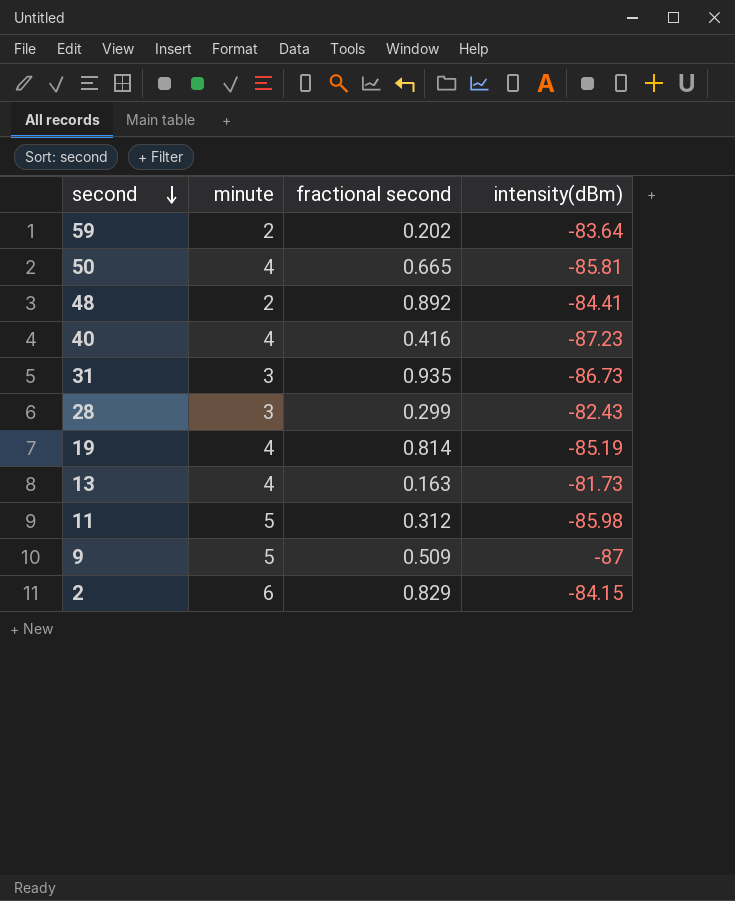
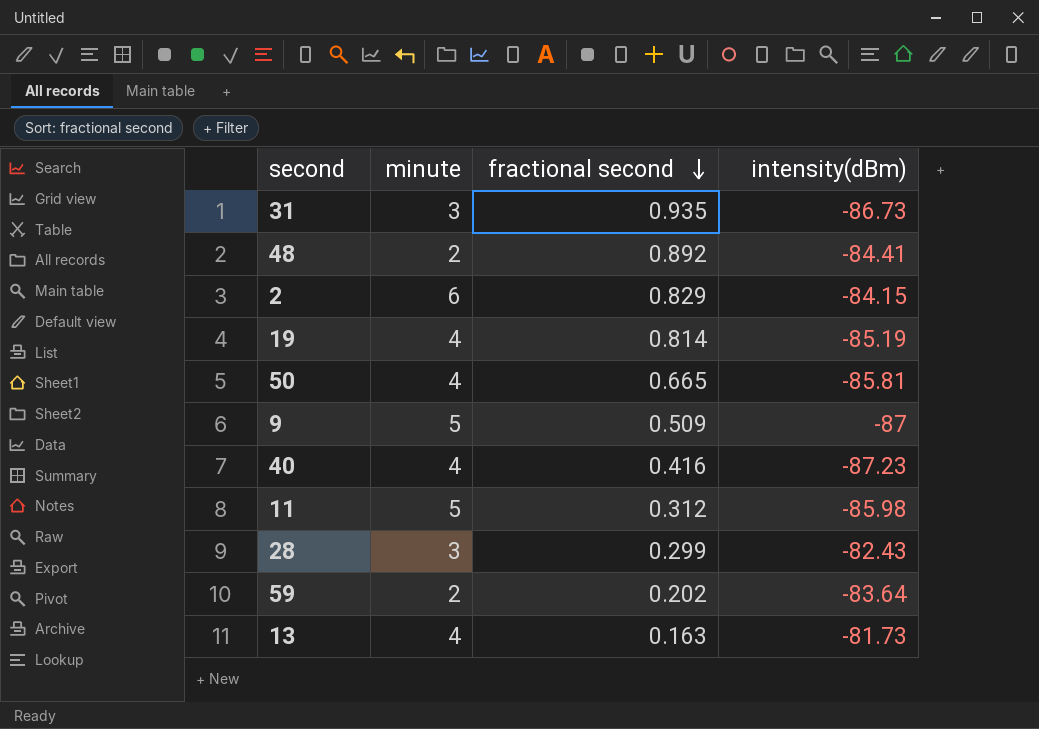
row order: second descending -> fractional second descending

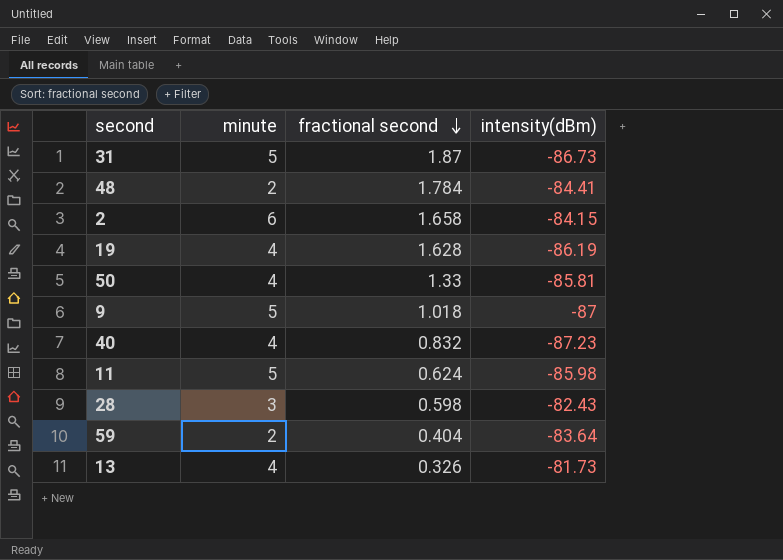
31 | minute: 3 -> 5
31 | fractional second: 0.935 -> 1.87
48 | fractional second: 0.892 -> 1.784
2 | fractional second: 0.829 -> 1.658
19 | fractional second: 0.814 -> 1.628
19 | intensity(dBm): -85.19 -> -86.19
50 | fractional second: 0.665 -> 1.33
9 | fractional second: 0.509 -> 1.018
40 | fractional second: 0.416 -> 0.832
11 | fractional second: 0.312 -> 0.624
28 | fractional second: 0.299 -> 0.598
59 | fractional second: 0.202 -> 0.404
13 | fractional second: 0.163 -> 0.326

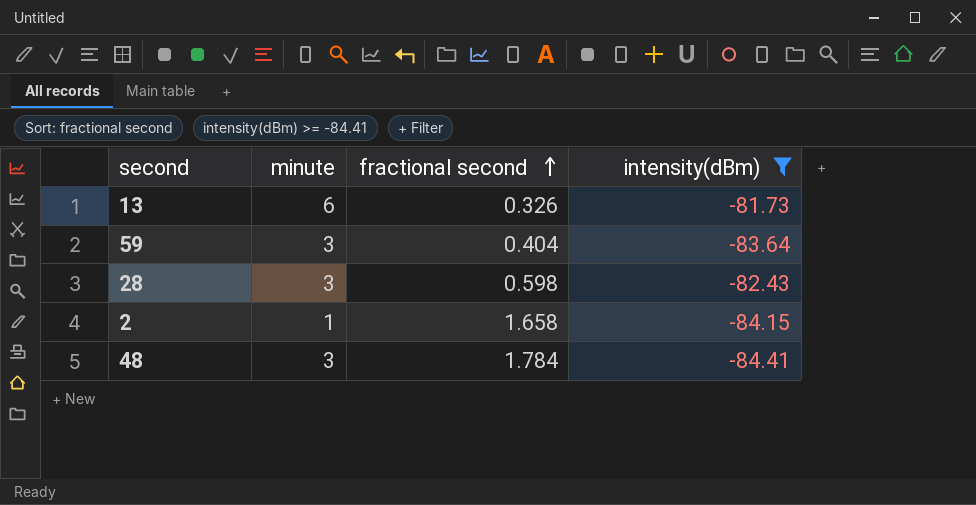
filter: none -> intensity(dBm) >= -84.41
row order: fractional second descending -> fractional second ascending
13 | minute: 4 -> 6
59 | minute: 2 -> 3
2 | minute: 6 -> 1
48 | minute: 2 -> 3

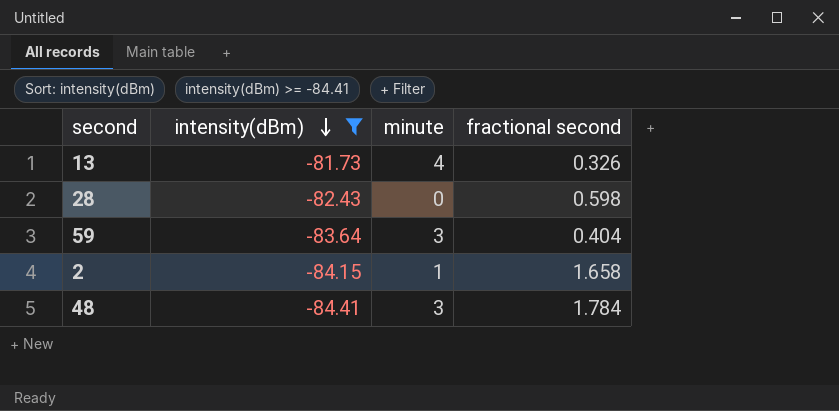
row order: fractional second ascending -> intensity(dBm) descending
column intensity(dBm) | position: 4 -> 2
13 | minute: 6 -> 4
28 | minute: 3 -> 0

